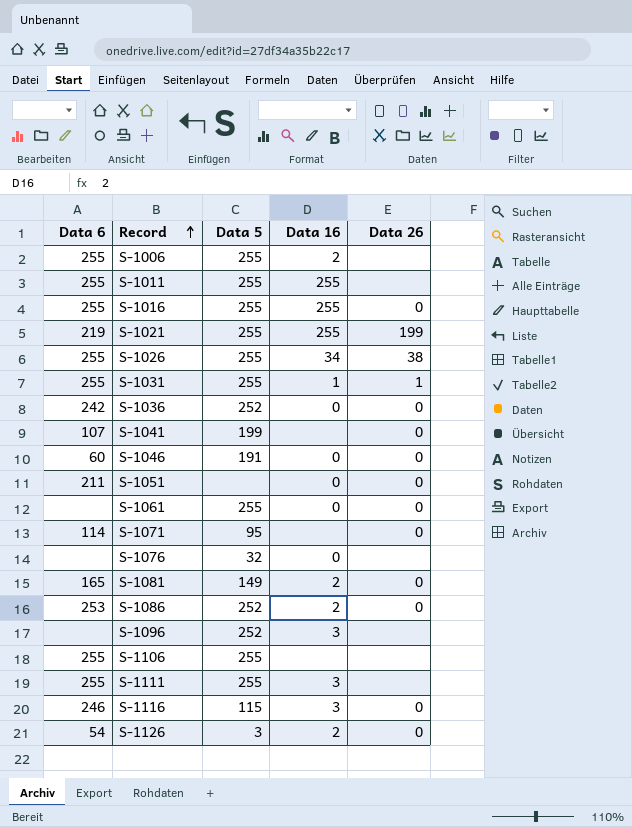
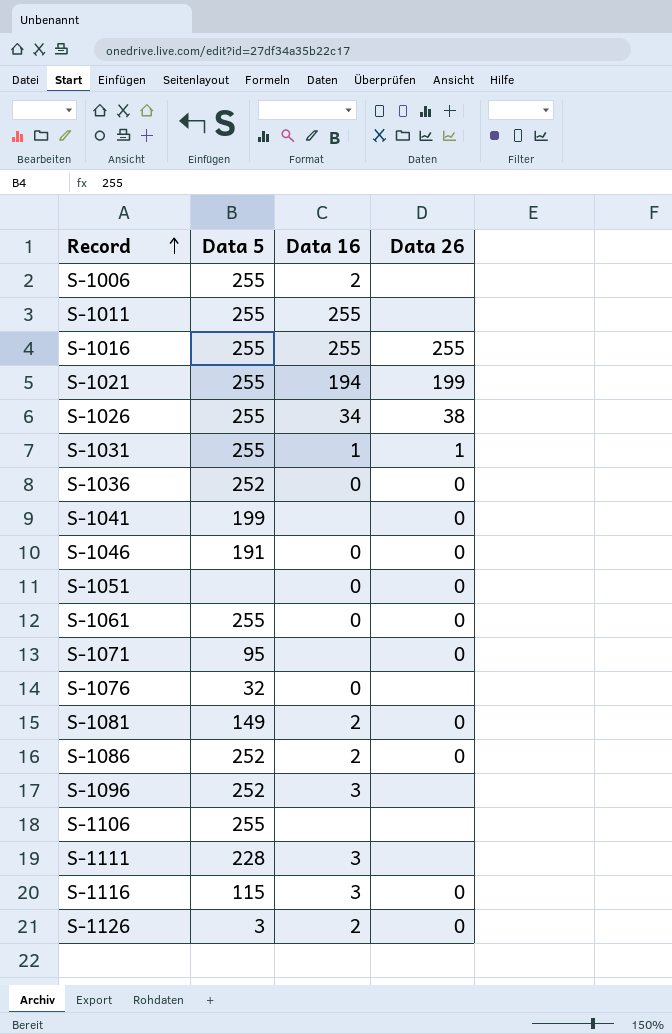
column Data 6 | position: 1 -> none
S-1016 | Data 26: 0 -> 255
S-1021 | Data 16: 255 -> 194
S-1111 | Data 5: 255 -> 228

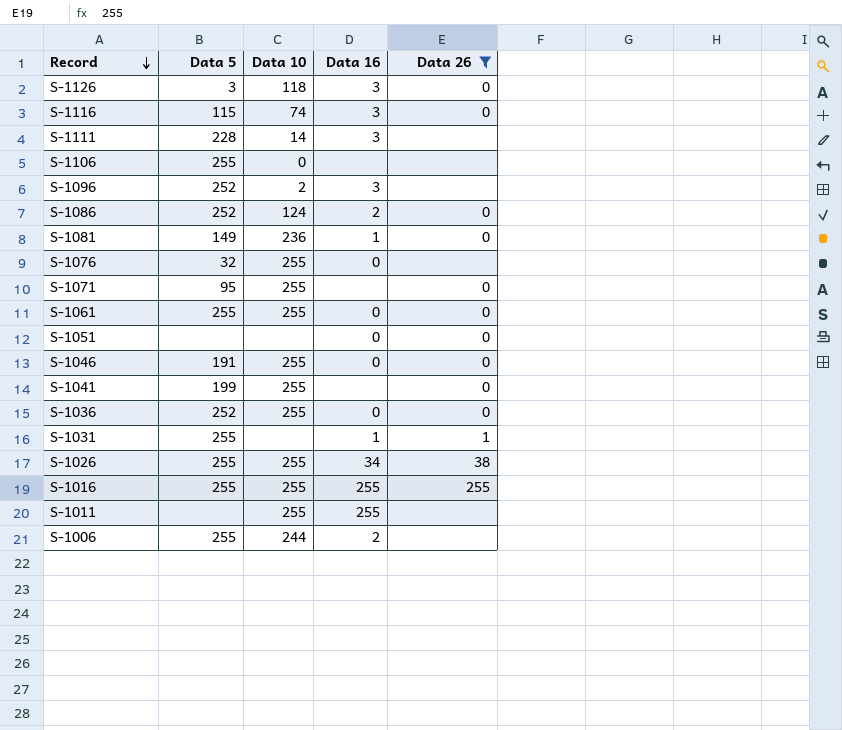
filter: none -> Data 26 != 199
row order: Record ascending -> Record descending
column Data 10 | position: none -> 3
S-1126 | Data 16: 2 -> 3
S-1081 | Data 16: 2 -> 1
S-1011 | Data 5: 255 -> none

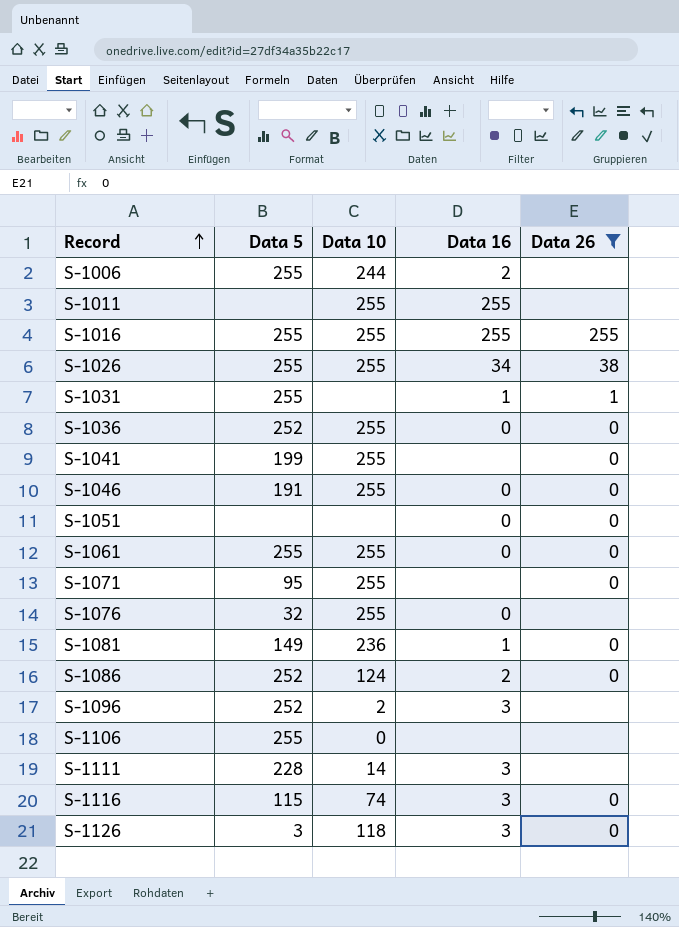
row order: Record descending -> Record ascending

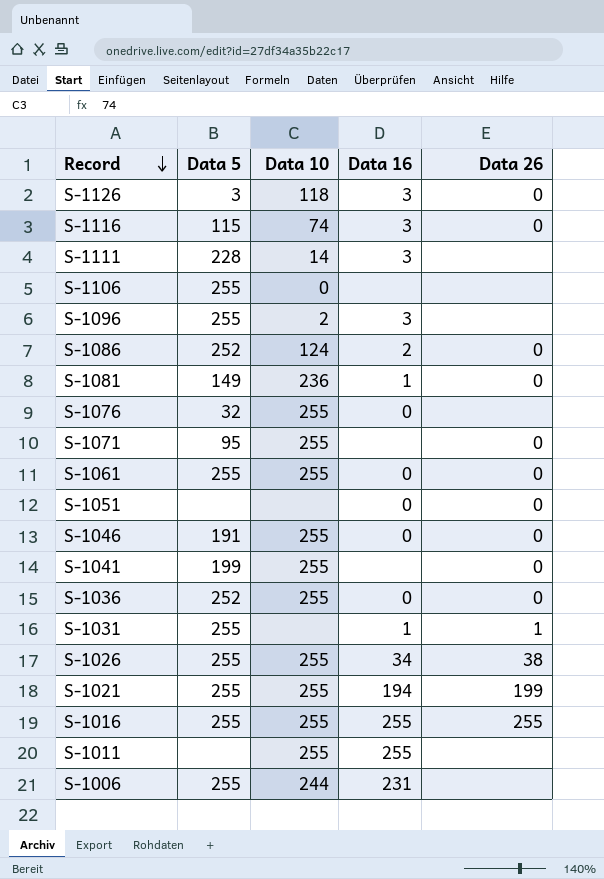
filter: Data 26 != 199 -> none
row order: Record ascending -> Record descending
S-1096 | Data 5: 252 -> 255
S-1006 | Data 16: 2 -> 231

